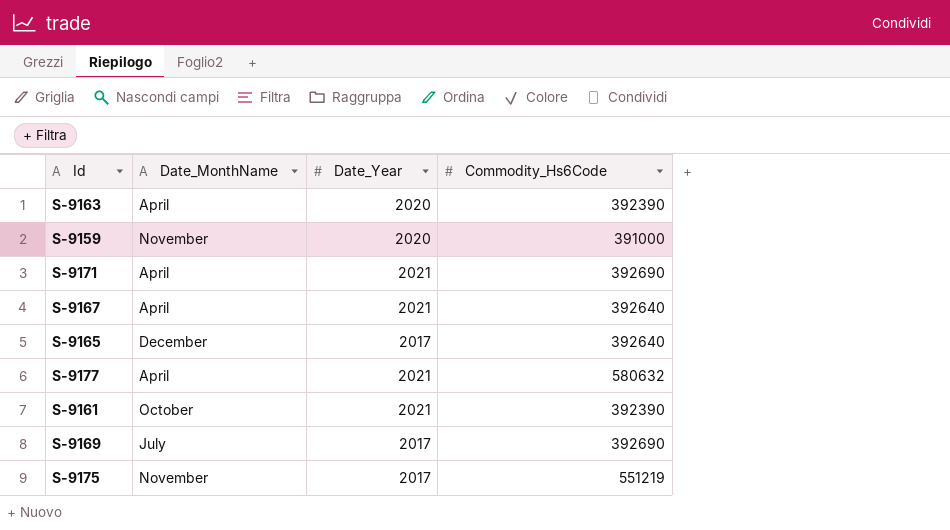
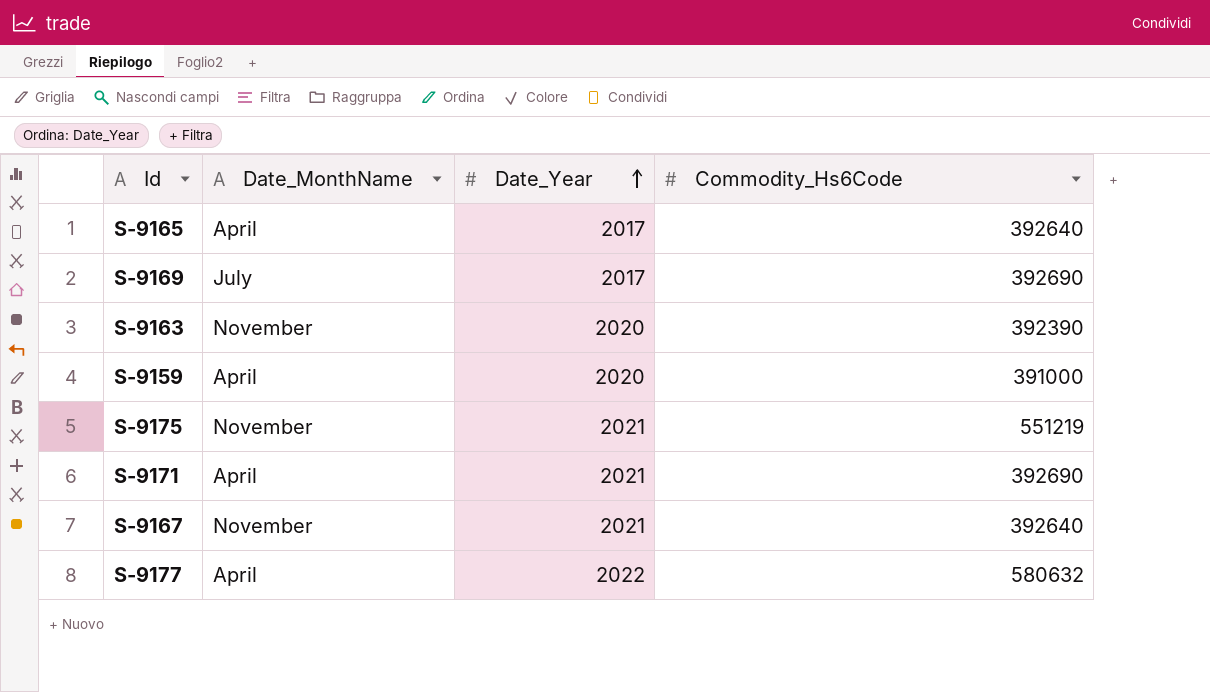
row order: none -> Date_Year ascending
row S-9161: October | 2021 | 392390 -> none
S-9165 | Date_MonthName: December -> April
S-9163 | Date_MonthName: April -> November
S-9159 | Date_MonthName: November -> April
S-9175 | Date_Year: 2017 -> 2021
S-9167 | Date_MonthName: April -> November
S-9177 | Date_Year: 2021 -> 2022

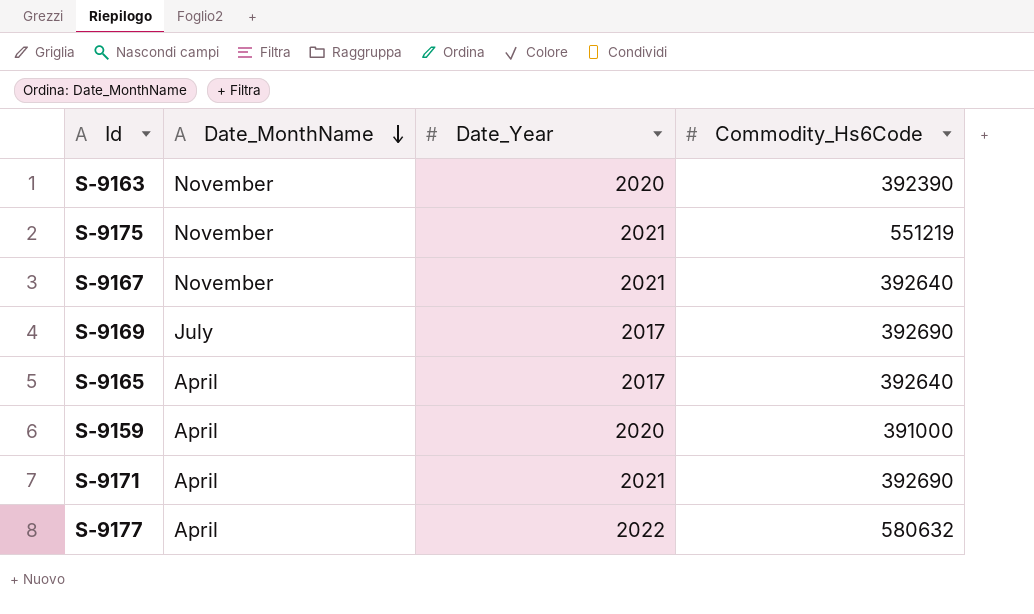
row order: Date_Year ascending -> Date_MonthName descending

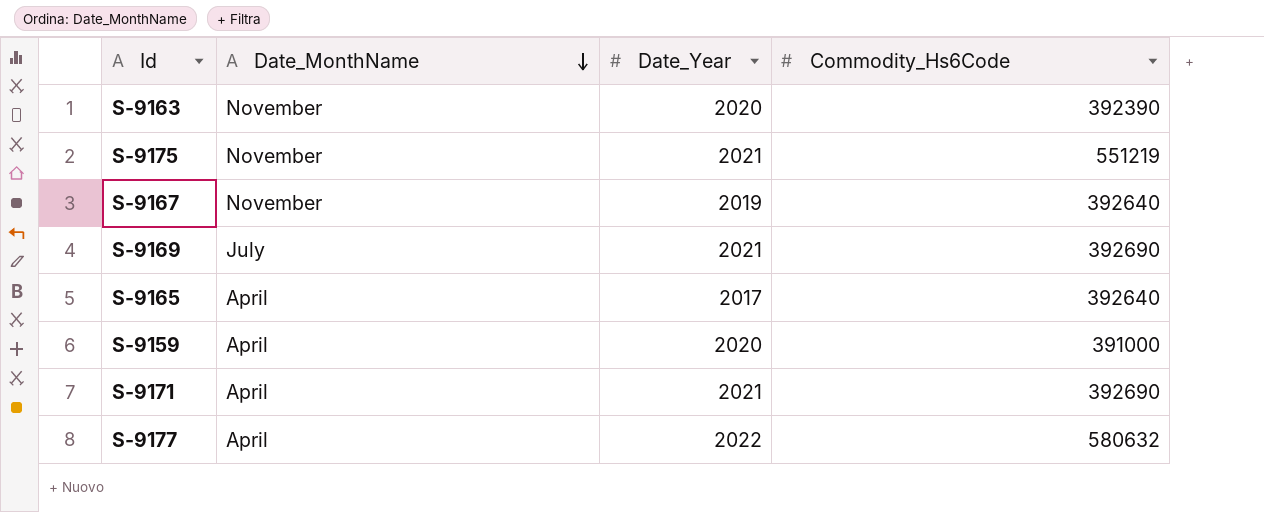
S-9167 | Date_Year: 2021 -> 2019
S-9169 | Date_Year: 2017 -> 2021

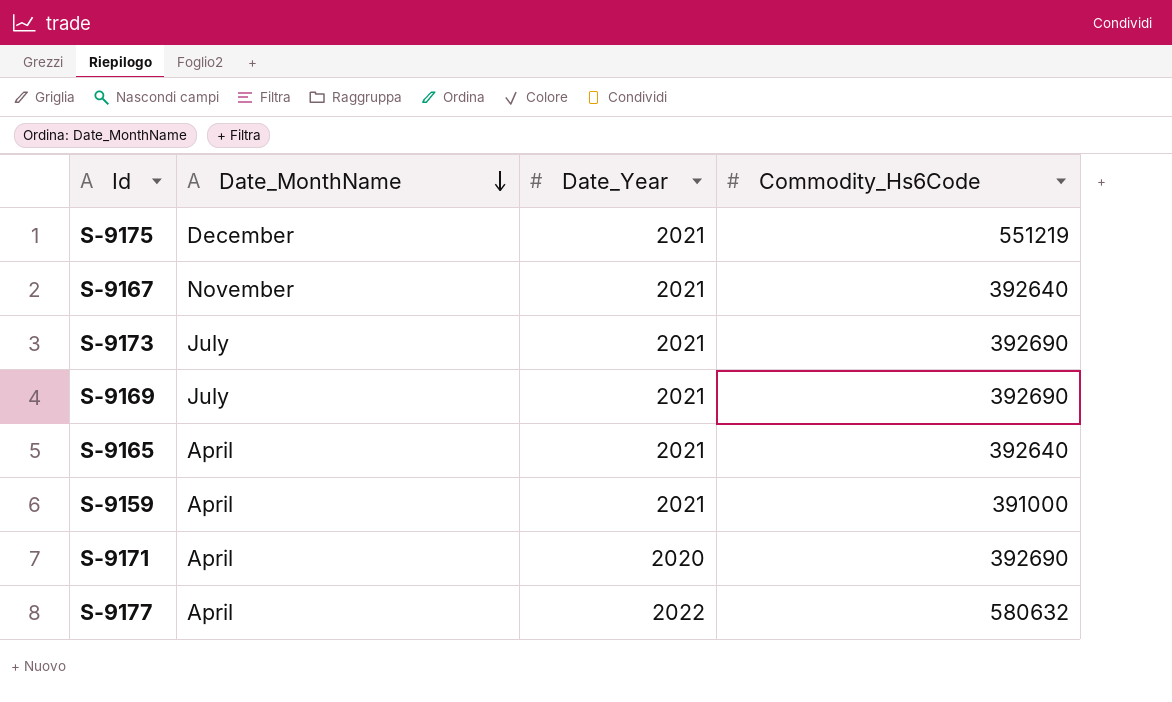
row S-9163: November | 2020 | 392390 -> none
S-9175 | Date_MonthName: November -> December
S-9167 | Date_Year: 2019 -> 2021
row S-9173: none -> July | 2021 | 392690
S-9165 | Date_Year: 2017 -> 2021
S-9159 | Date_Year: 2020 -> 2021
S-9171 | Date_Year: 2021 -> 2020

